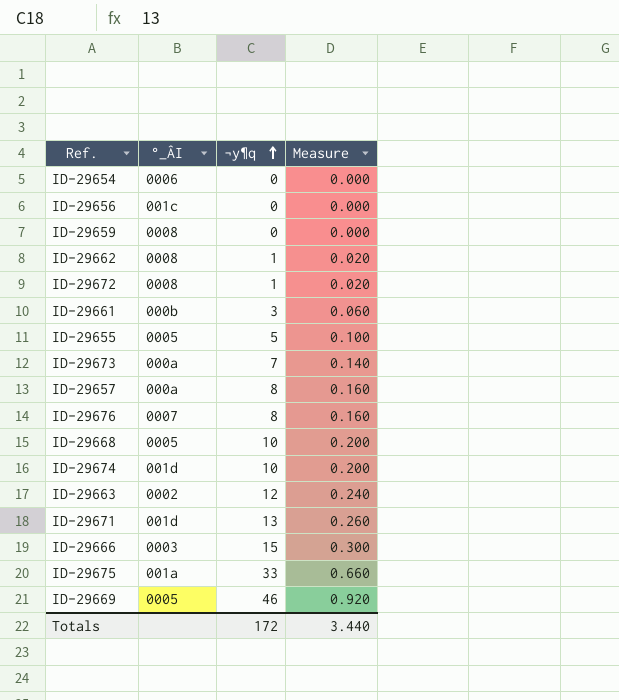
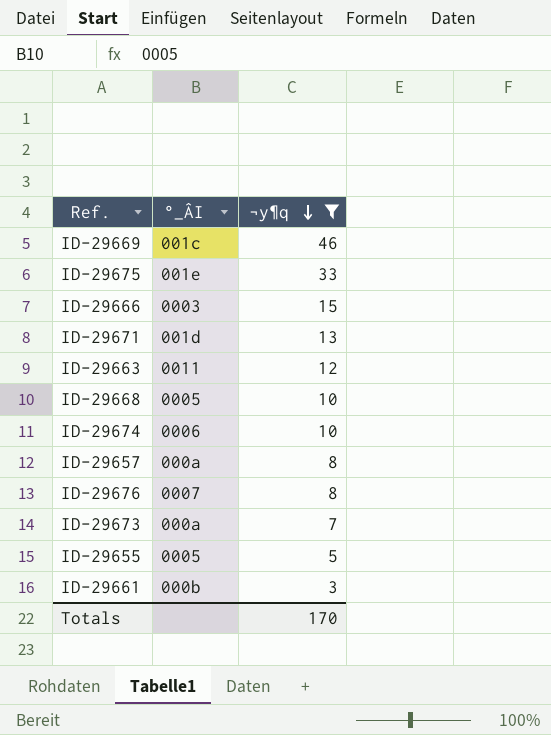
filter: none -> ¬y¶q >= 3
row order: ¬y¶q ascending -> ¬y¶q descending
column Measure | formula: [¬y¶q] * 0.02 -> none
ID-29669 | °_ÂI: 0005 -> 001c
ID-29675 | °_ÂI: 001a -> 001e
ID-29663 | °_ÂI: 0002 -> 0011
ID-29674 | °_ÂI: 001d -> 0006
Totals | ¬y¶q: 172 -> 170

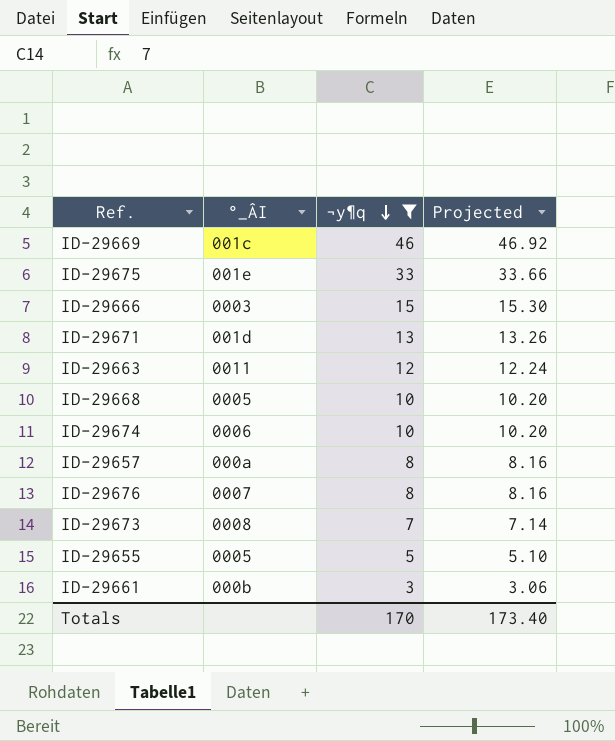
column Projected | formula: none -> [¬y¶q] * 1.02
ID-29673 | °_ÂI: 000a -> 0008

